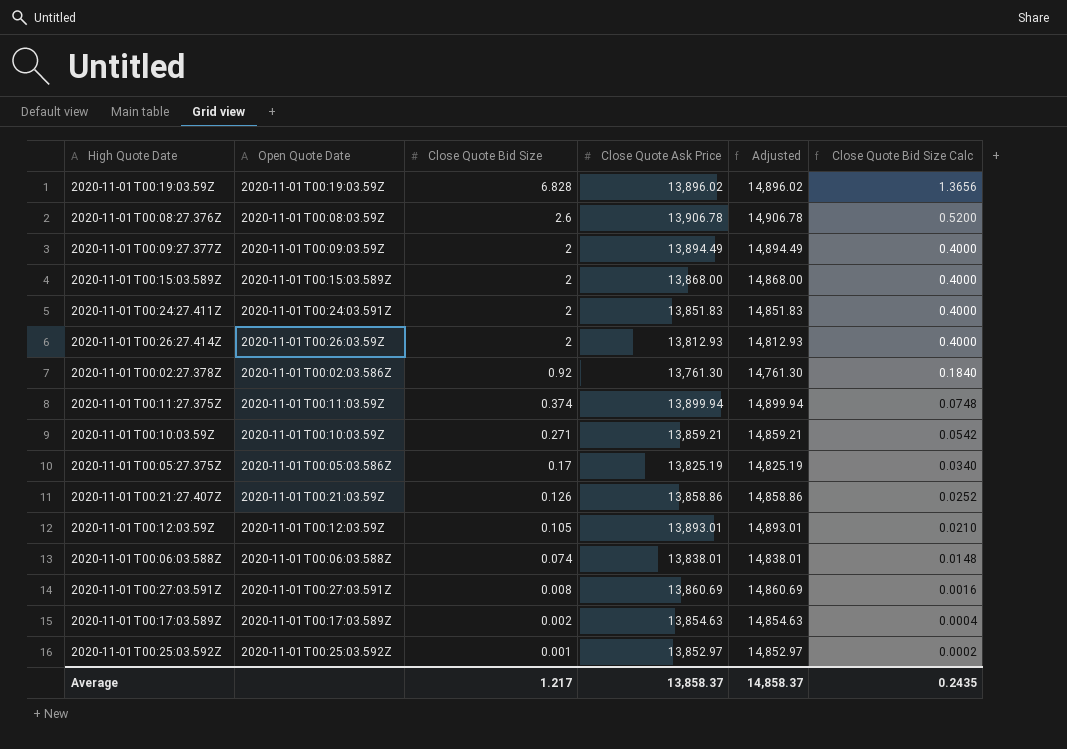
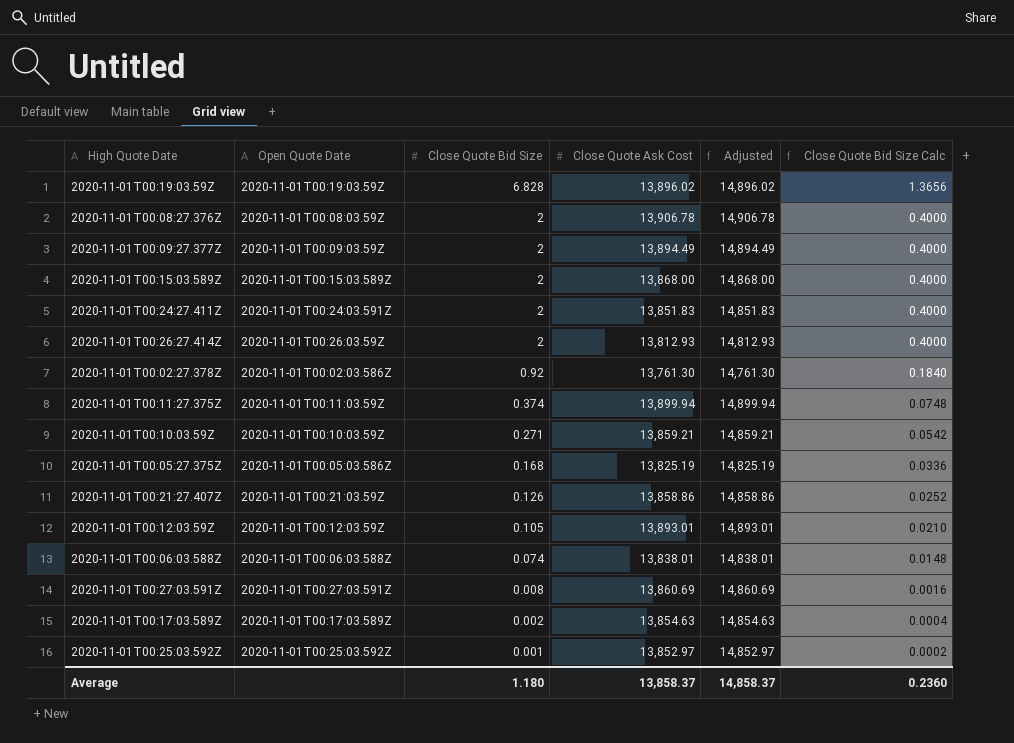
column name: Close Quote Ask Price -> Close Quote Ask Cost
2020-11-01T00:08:27.376Z | Close Quote Bid Size: 2.6 -> 2
2020-11-01T00:08:27.376Z | Close Quote Bid Size Calc: 0.5200 -> 0.4000
2020-11-01T00:05:27.375Z | Close Quote Bid Size: 0.17 -> 0.168
2020-11-01T00:05:27.375Z | Close Quote Bid Size Calc: 0.0340 -> 0.0336
Average | Close Quote Bid Size: 1.217 -> 1.180
Average | Close Quote Bid Size Calc: 0.2435 -> 0.2360

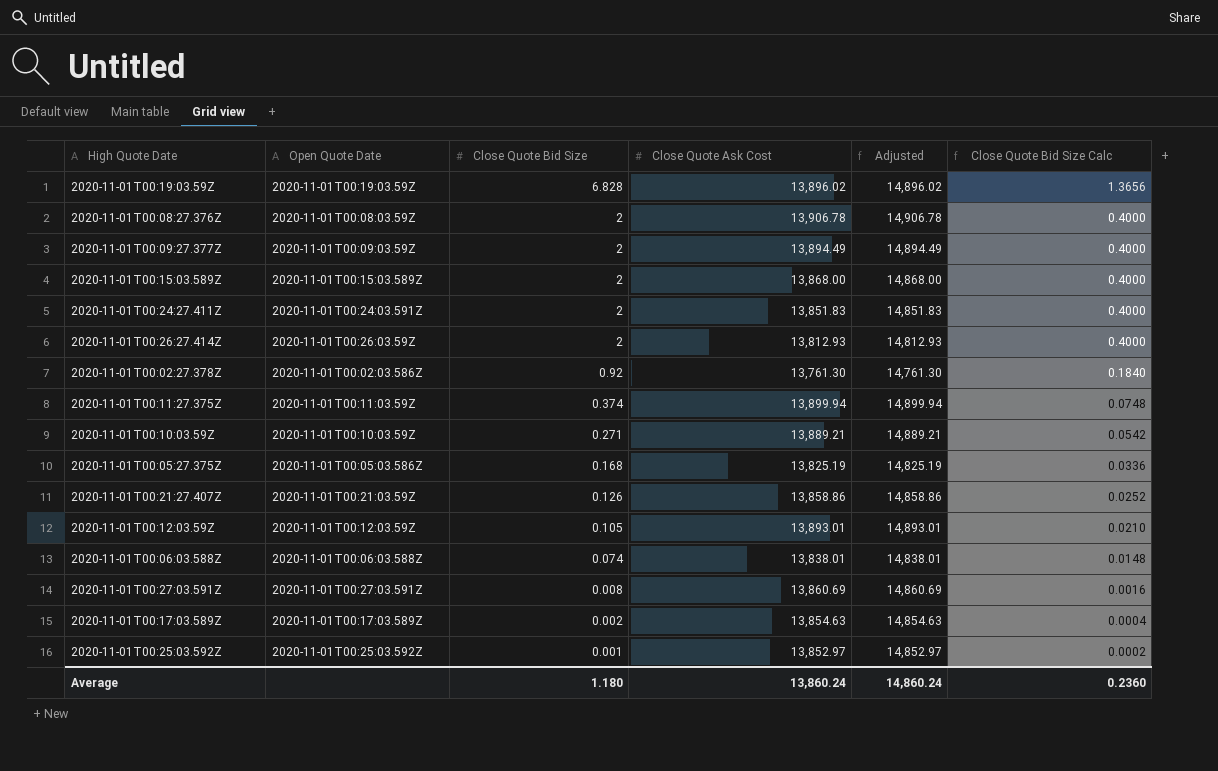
2020-11-01T00:10:03.59Z | Close Quote Ask Cost: 13,859.21 -> 13,889.21
2020-11-01T00:10:03.59Z | Adjusted: 14,859.21 -> 14,889.21
Average | Close Quote Ask Cost: 13,858.37 -> 13,860.24
Average | Adjusted: 14,858.37 -> 14,860.24

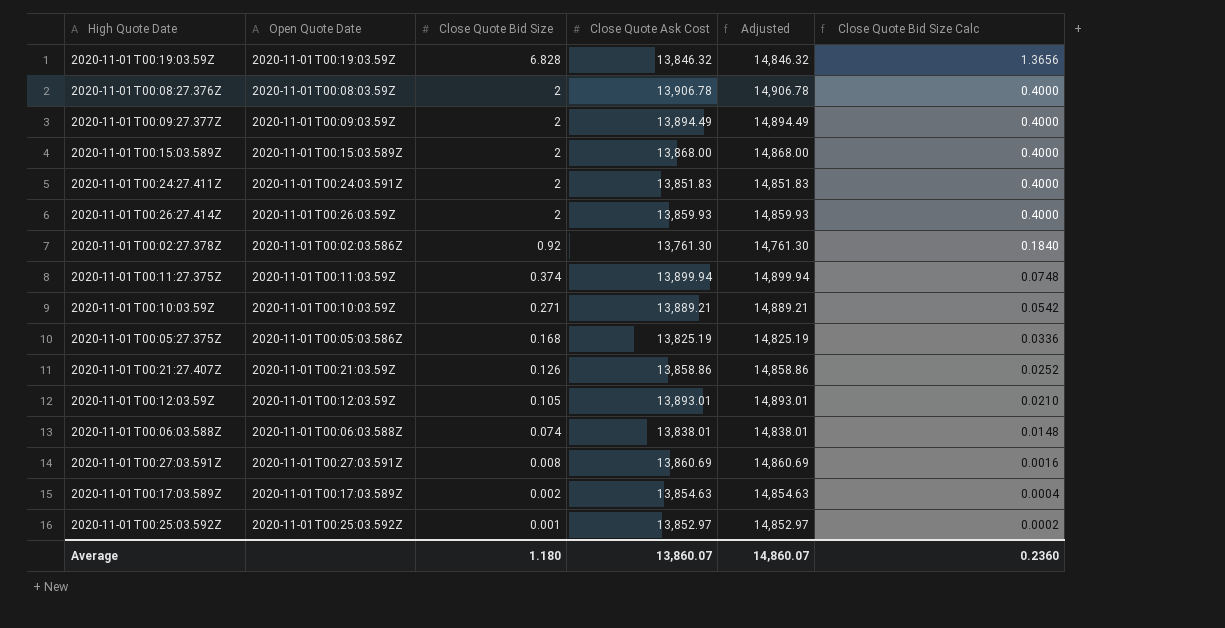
2020-11-01T00:19:03.59Z | Close Quote Ask Cost: 13,896.02 -> 13,846.32
2020-11-01T00:19:03.59Z | Adjusted: 14,896.02 -> 14,846.32
2020-11-01T00:26:27.414Z | Close Quote Ask Cost: 13,812.93 -> 13,859.93
2020-11-01T00:26:27.414Z | Adjusted: 14,812.93 -> 14,859.93
Average | Close Quote Ask Cost: 13,860.24 -> 13,860.07
Average | Adjusted: 14,860.24 -> 14,860.07

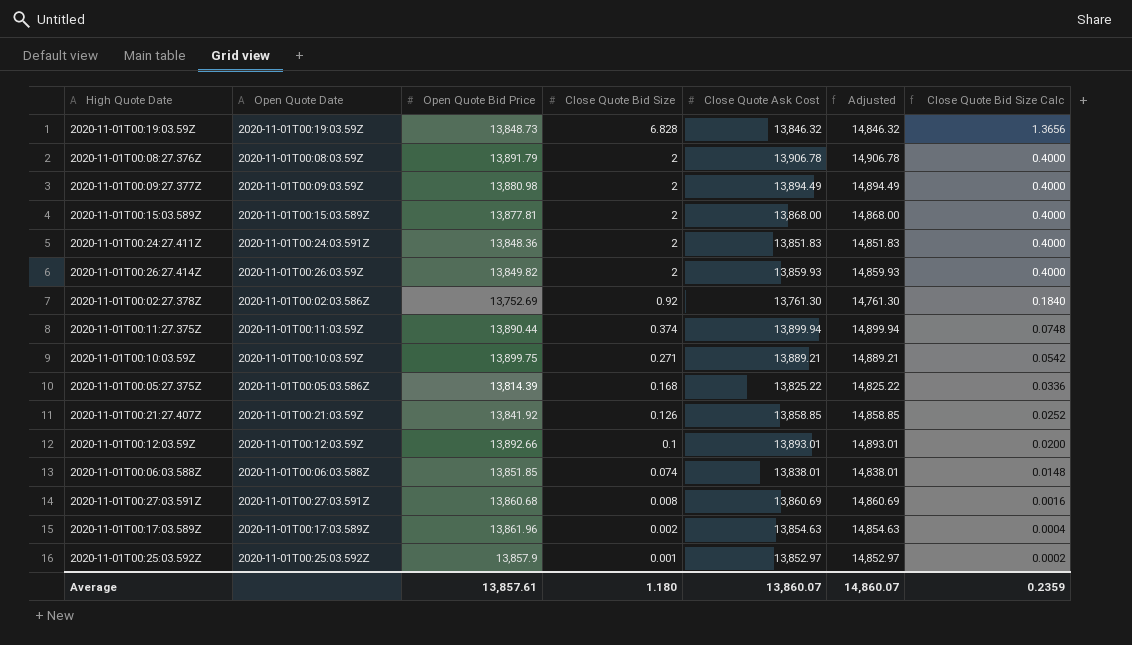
column Open Quote Bid Price | position: none -> 3
2020-11-01T00:05:27.375Z | Close Quote Ask Cost: 13,825.19 -> 13,825.22
2020-11-01T00:05:27.375Z | Adjusted: 14,825.19 -> 14,825.22
2020-11-01T00:21:27.407Z | Close Quote Ask Cost: 13,858.86 -> 13,858.85
2020-11-01T00:21:27.407Z | Adjusted: 14,858.86 -> 14,858.85
2020-11-01T00:12:03.59Z | Close Quote Bid Size: 0.105 -> 0.1
2020-11-01T00:12:03.59Z | Close Quote Bid Size Calc: 0.0210 -> 0.0200
Average | Close Quote Bid Size Calc: 0.2360 -> 0.2359

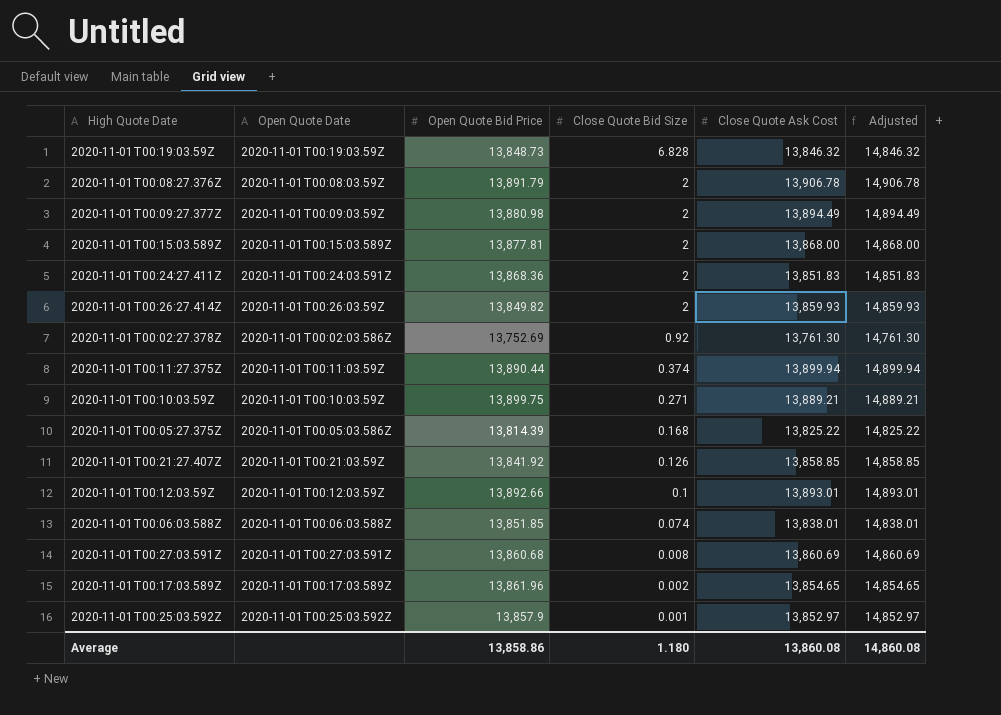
column Close Quote Bid Size Calc | formula: [Close Quote Bid Size] * 0.2 -> none
2020-11-01T00:24:27.411Z | Open Quote Bid Price: 13,848.36 -> 13,868.36
2020-11-01T00:17:03.589Z | Close Quote Ask Cost: 13,854.63 -> 13,854.65
2020-11-01T00:17:03.589Z | Adjusted: 14,854.63 -> 14,854.65
Average | Open Quote Bid Price: 13,857.61 -> 13,858.86
Average | Close Quote Ask Cost: 13,860.07 -> 13,860.08
Average | Adjusted: 14,860.07 -> 14,860.08

